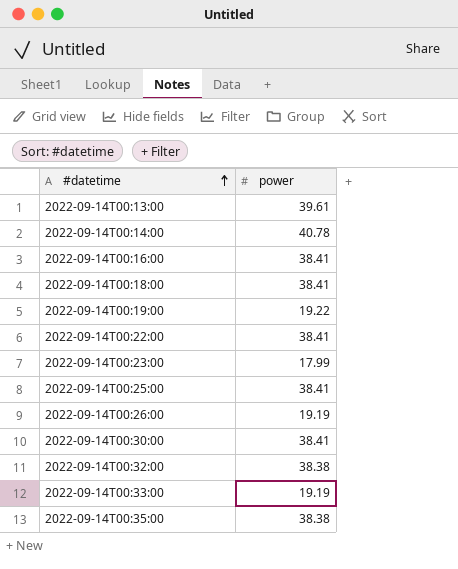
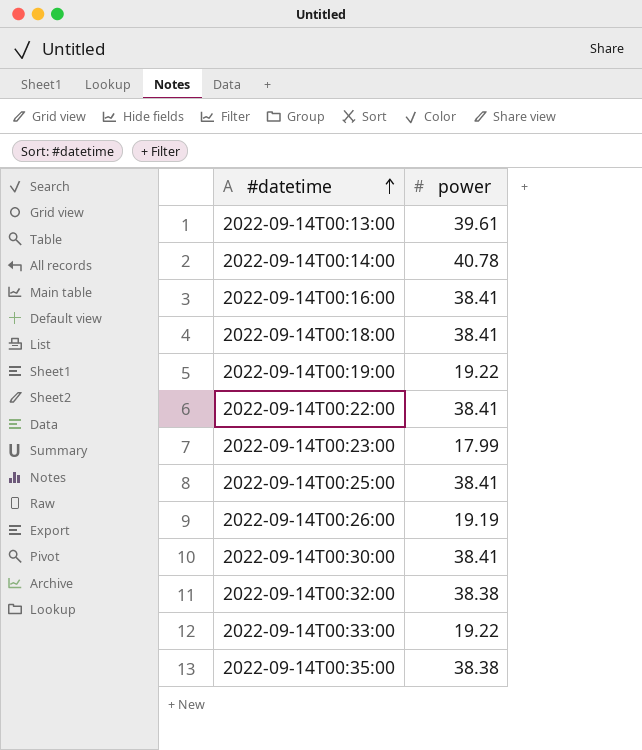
2022-09-14T00:33:00 | power: 19.19 -> 19.22

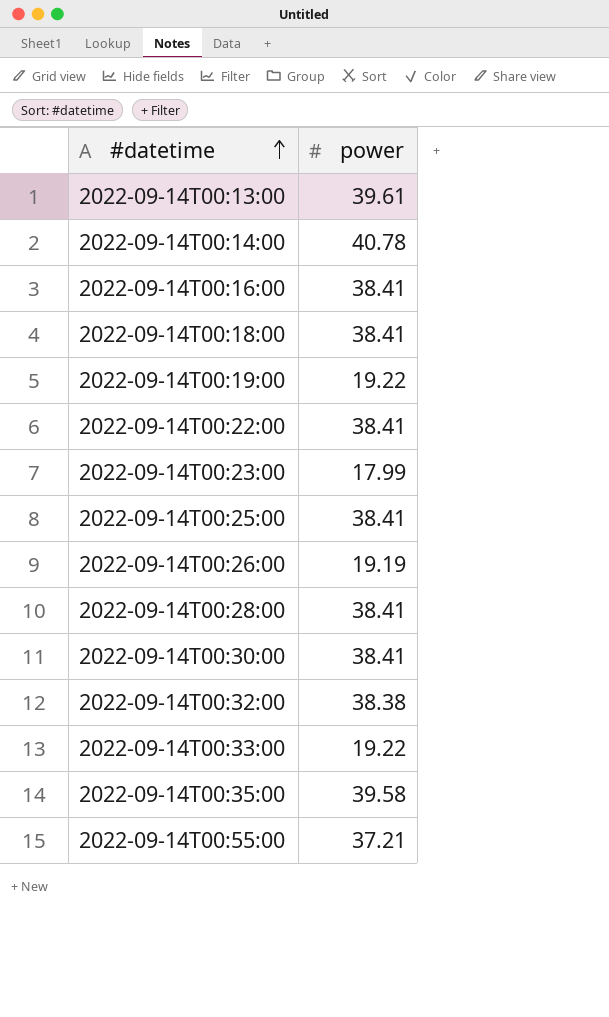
row 2022-09-14T00:28:00: none -> 38.41
2022-09-14T00:35:00 | power: 38.38 -> 39.58
row 2022-09-14T00:55:00: none -> 37.21

